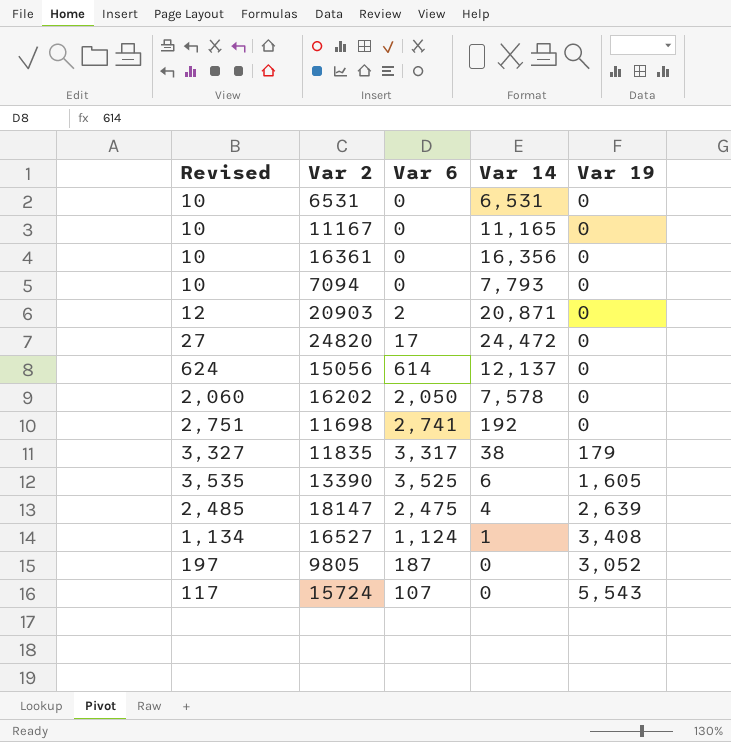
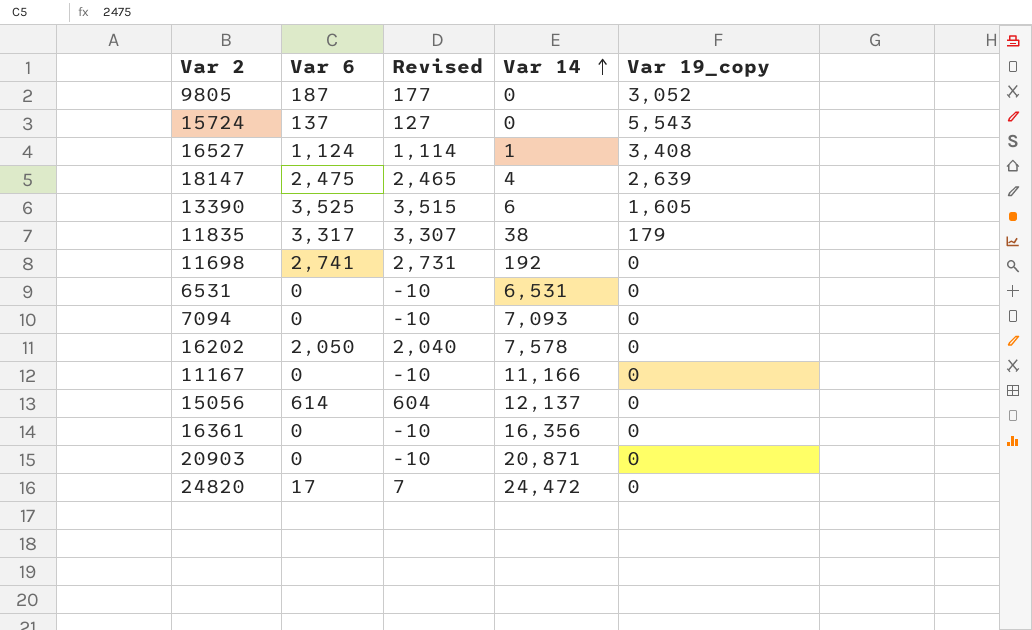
row order: none -> Var 14 ascending
column Revised | formula: [Var 6] + 10 -> [Var 6] - 10
column Revised | position: 1 -> 3
column name: Var 19 -> Var 19_copy
15724 | Var 6: 107 -> 137
7094 | Var 14: 7,793 -> 7,093
11167 | Var 14: 11,165 -> 11,166
20903 | Var 6: 2 -> 0

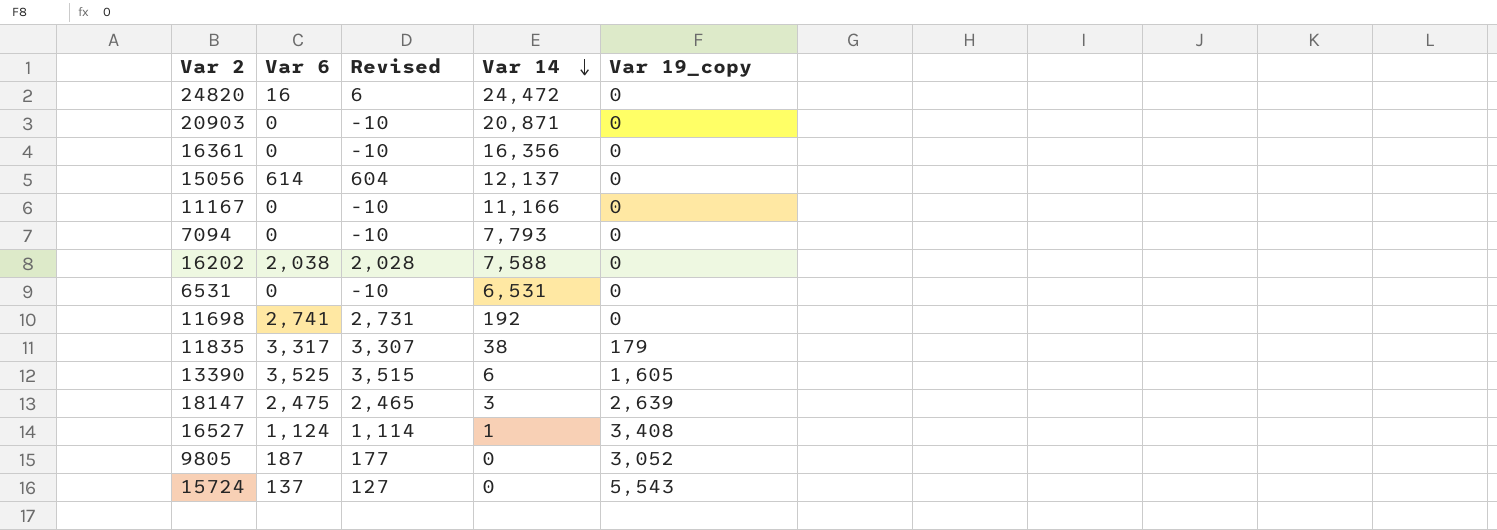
row order: Var 14 ascending -> Var 14 descending
24820 | Var 6: 17 -> 16
24820 | Revised: 7 -> 6
7094 | Var 14: 7,093 -> 7,793
16202 | Var 6: 2,050 -> 2,038
16202 | Revised: 2,040 -> 2,028
16202 | Var 14: 7,578 -> 7,588
18147 | Var 14: 4 -> 3

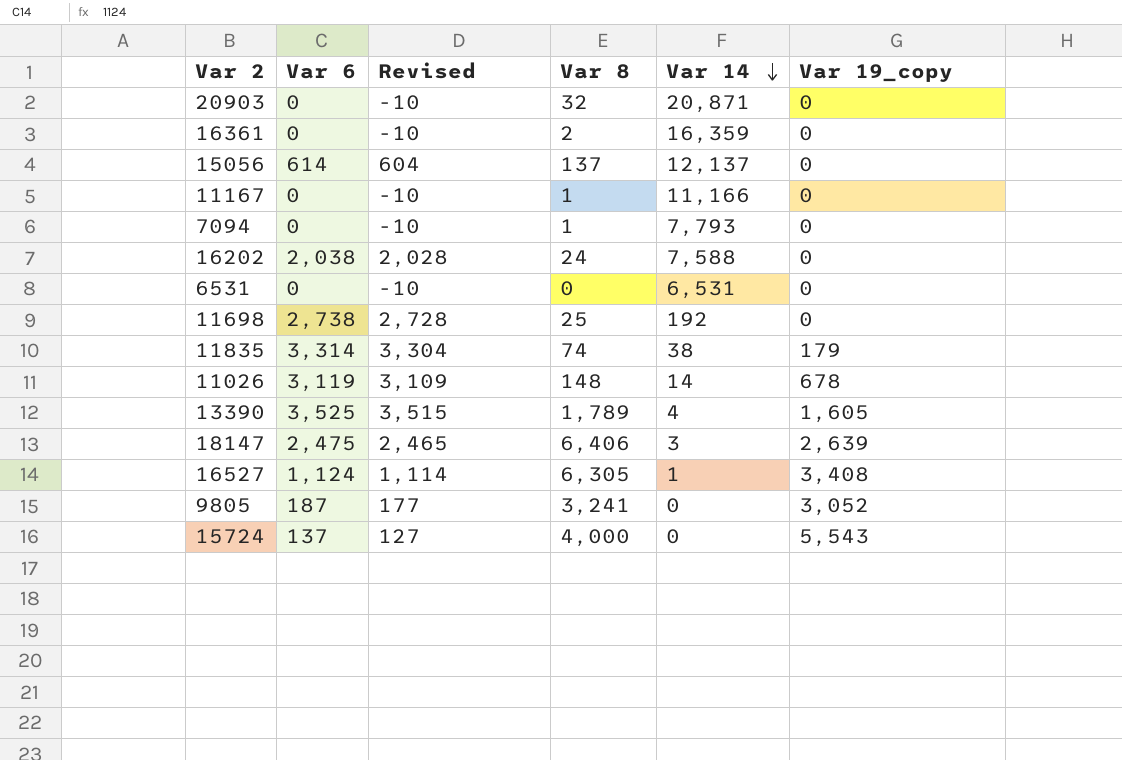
column Var 8 | position: none -> 4
row 24820: 16 | 6 | 24,472 | 0 -> none
16361 | Var 14: 16,356 -> 16,359
11698 | Var 6: 2,741 -> 2,738
11698 | Revised: 2,731 -> 2,728
11835 | Var 6: 3,317 -> 3,314
11835 | Revised: 3,307 -> 3,304
row 11026: none -> 3,119 | 3,109 | 148 | 14 | 678
13390 | Var 14: 6 -> 4

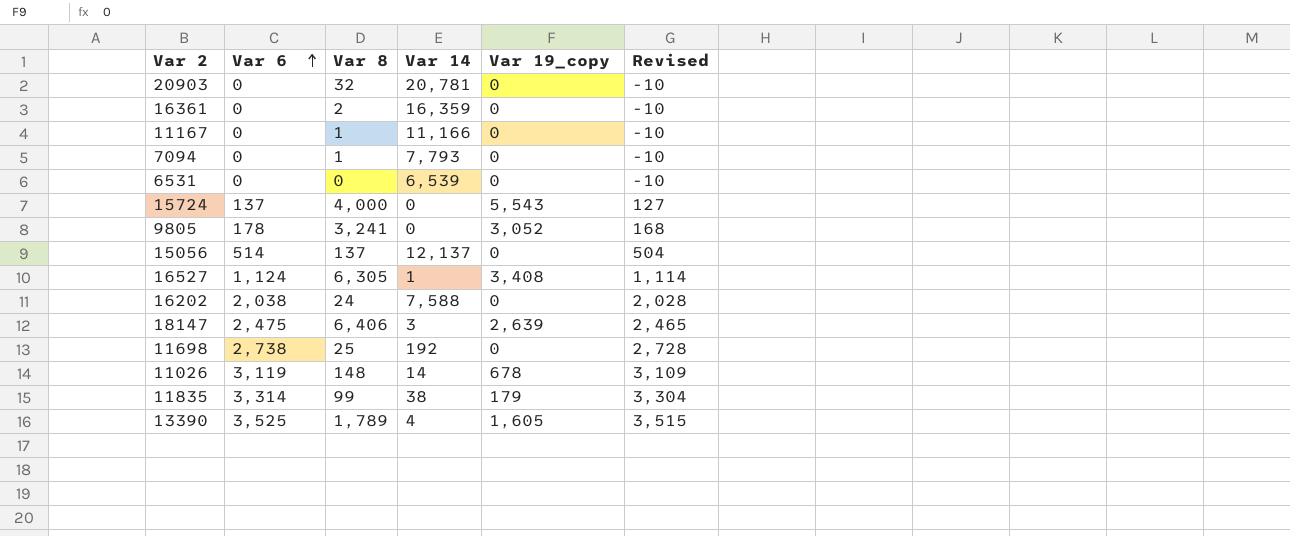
row order: Var 14 descending -> Var 6 ascending
column Revised | position: 3 -> 6
20903 | Var 14: 20,871 -> 20,781
6531 | Var 14: 6,531 -> 6,539
9805 | Var 6: 187 -> 178
9805 | Revised: 177 -> 168
15056 | Var 6: 614 -> 514
15056 | Revised: 604 -> 504
11835 | Var 8: 74 -> 99

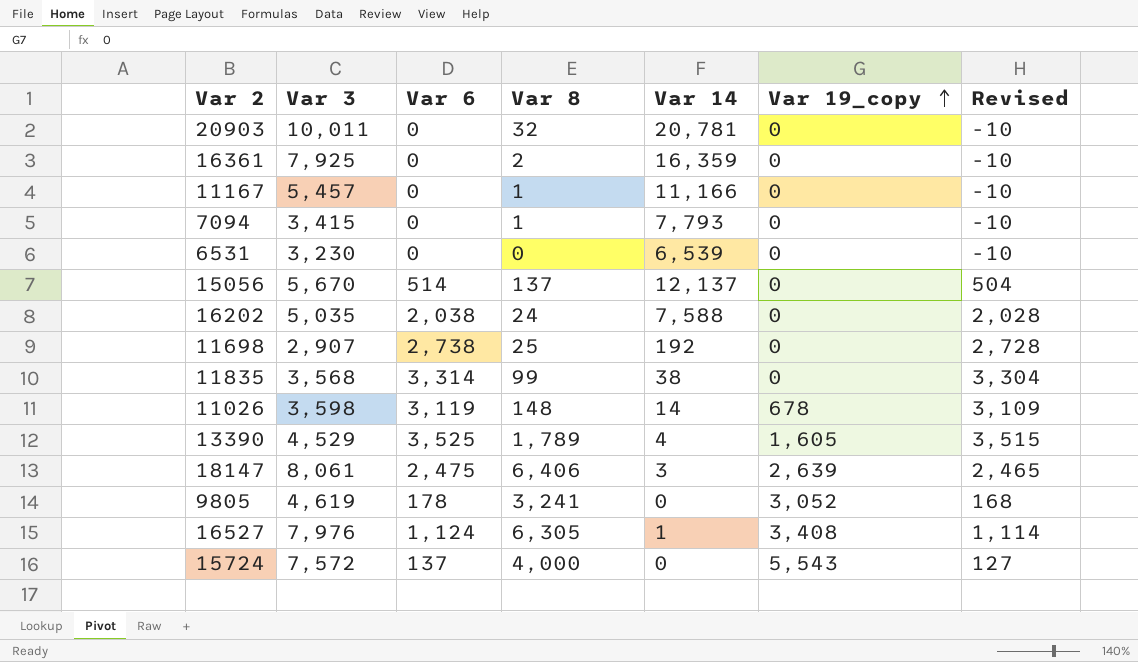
row order: Var 6 ascending -> Var 19_copy ascending
column Var 3 | position: none -> 2
11835 | Var 19_copy: 179 -> 0

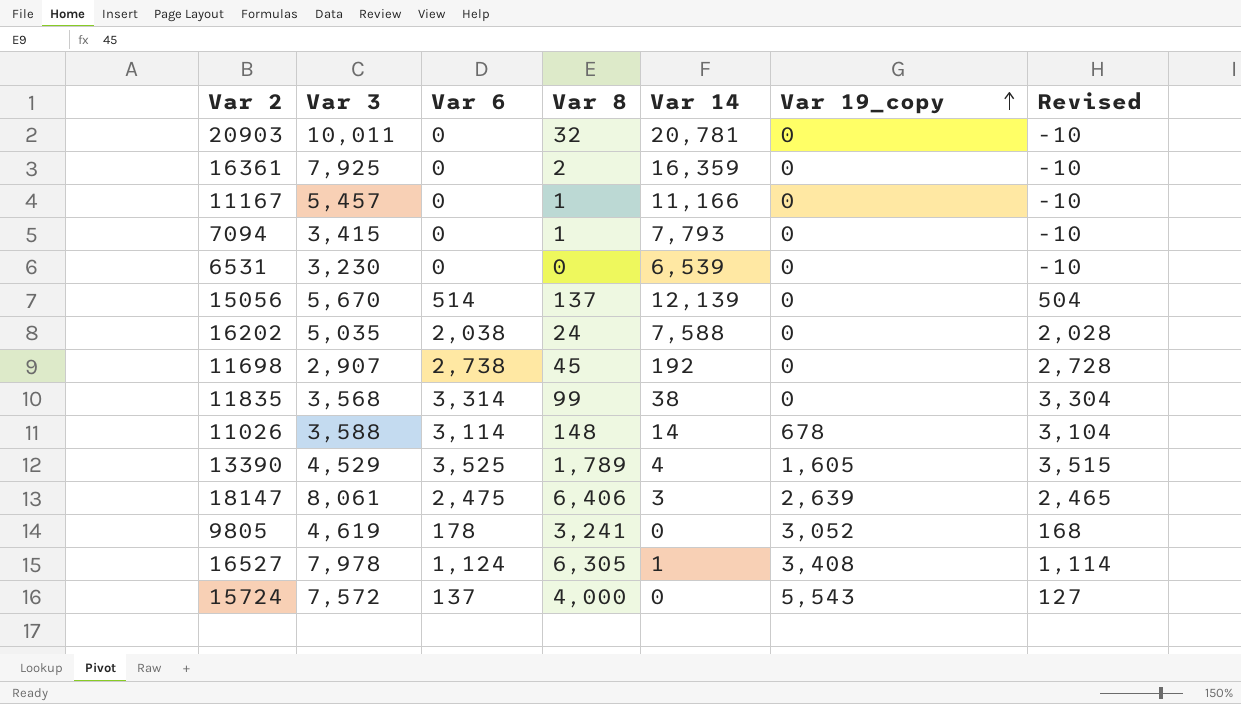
15056 | Var 14: 12,137 -> 12,139
11698 | Var 8: 25 -> 45
11026 | Var 3: 3,598 -> 3,588
11026 | Var 6: 3,119 -> 3,114
11026 | Revised: 3,109 -> 3,104
16527 | Var 3: 7,976 -> 7,978

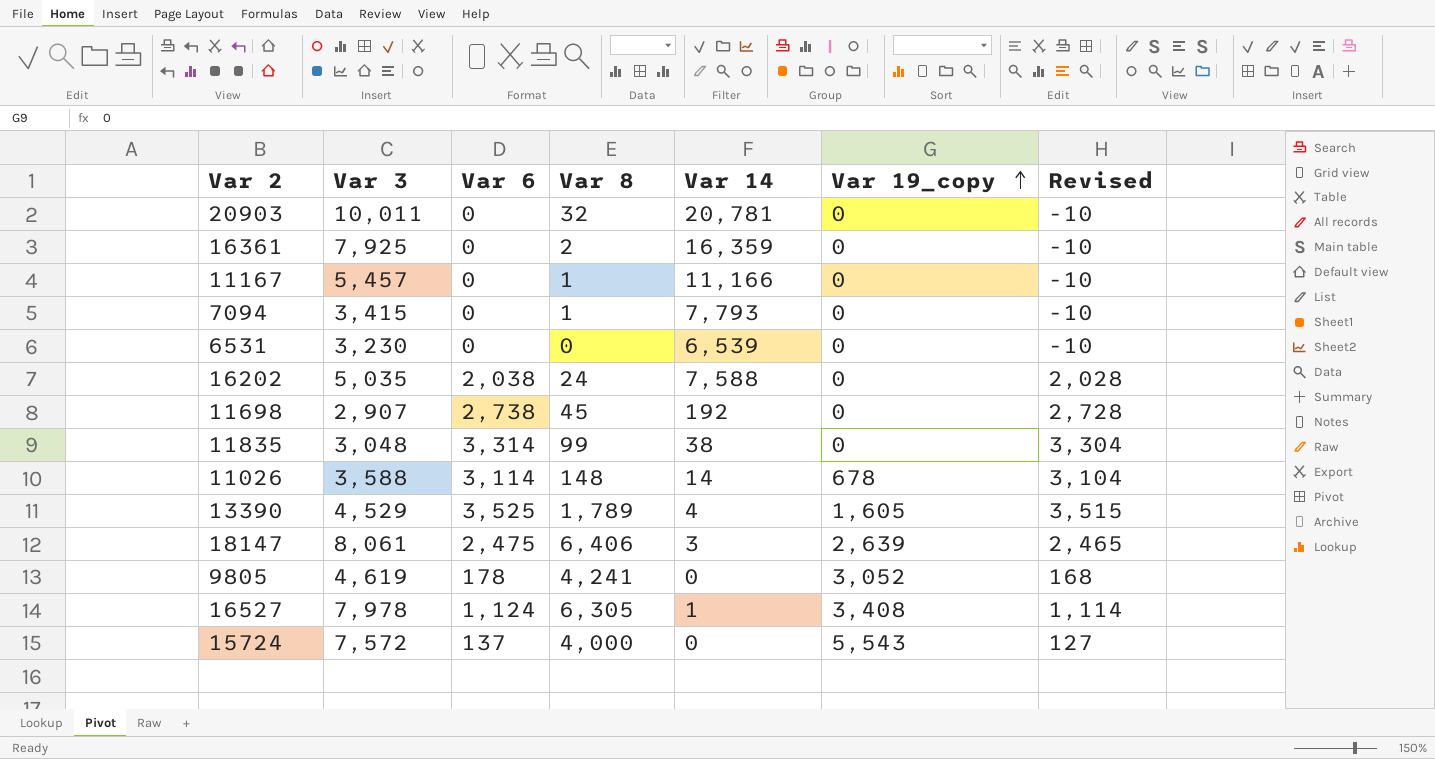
row 15056: 5,670 | 514 | 137 | 12,139 | 0 | 504 -> none
11835 | Var 3: 3,568 -> 3,048
9805 | Var 8: 3,241 -> 4,241

